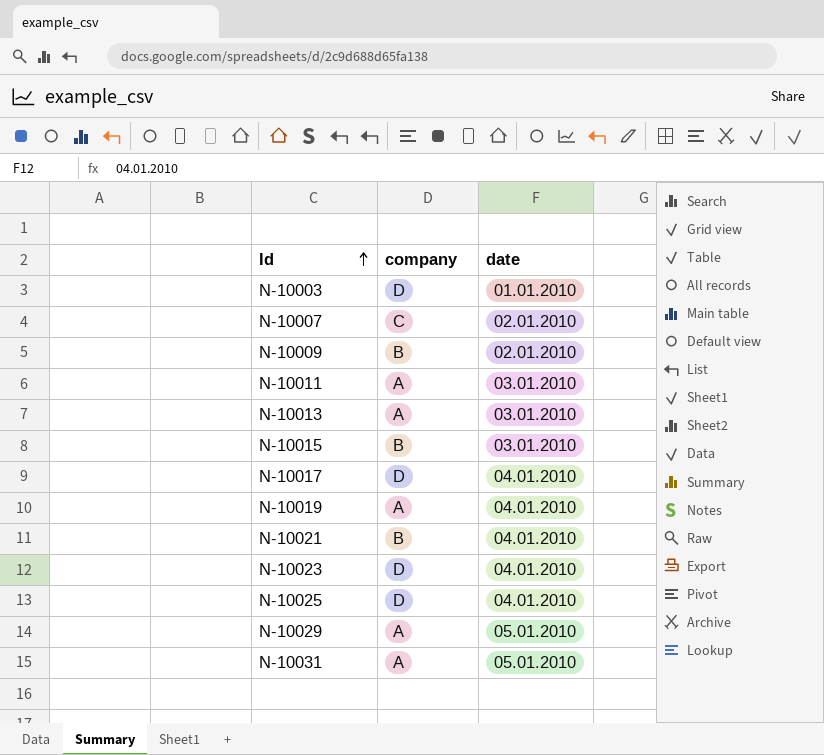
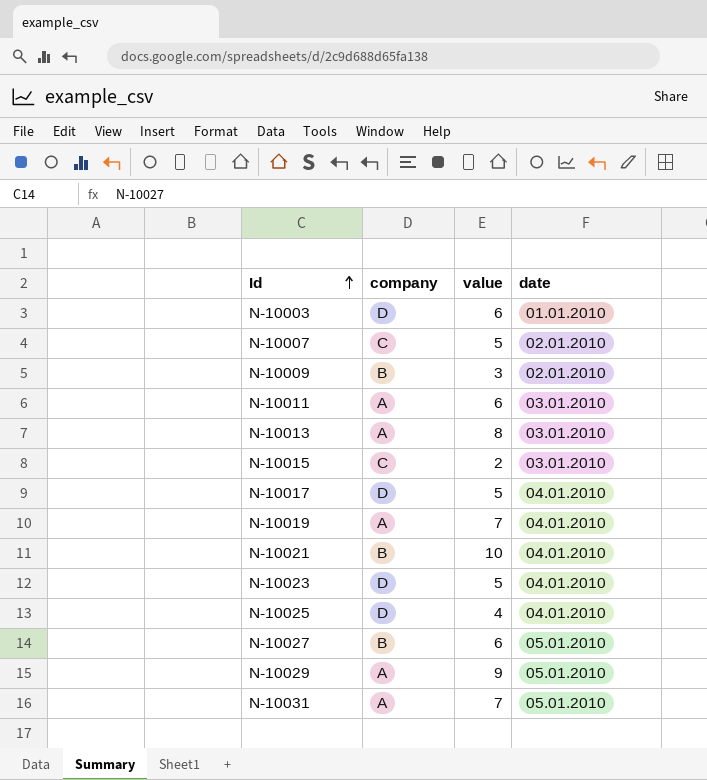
column value | position: none -> 3
N-10015 | company: B -> C
row N-10027: none -> B | 6 | 05.01.2010

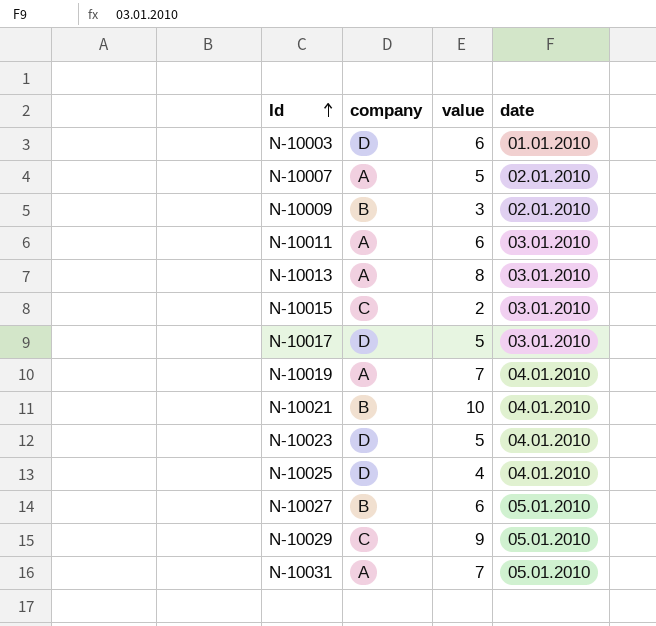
N-10007 | company: C -> A
N-10017 | date: 04.01.2010 -> 03.01.2010
N-10029 | company: A -> C

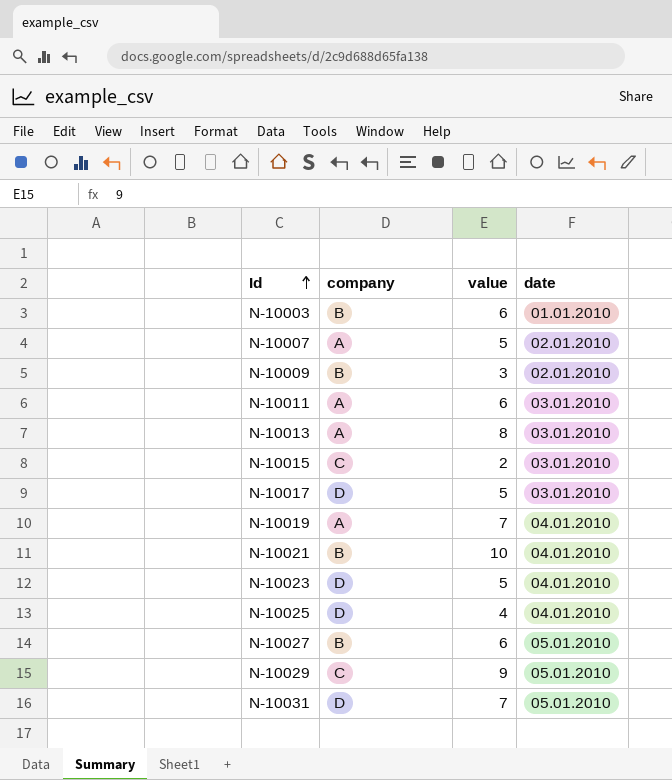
N-10003 | company: D -> B
N-10031 | company: A -> D

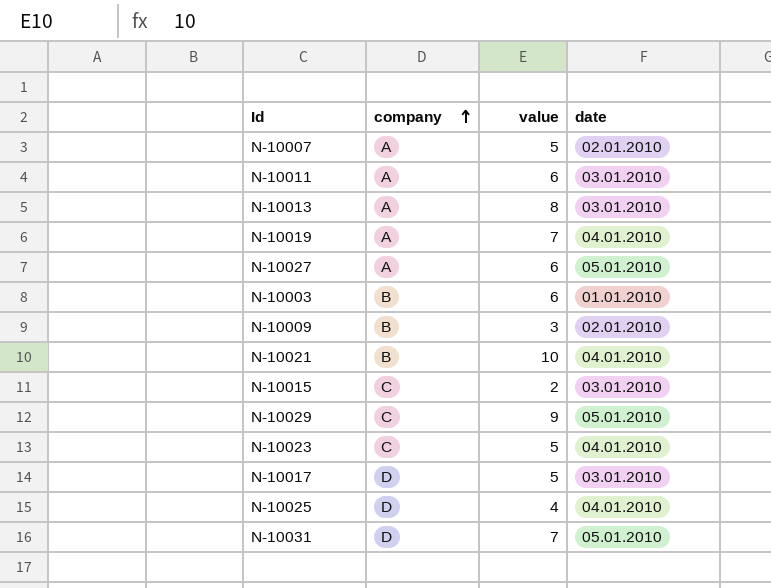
row order: Id ascending -> company ascending
N-10027 | company: B -> A
N-10023 | company: D -> C

